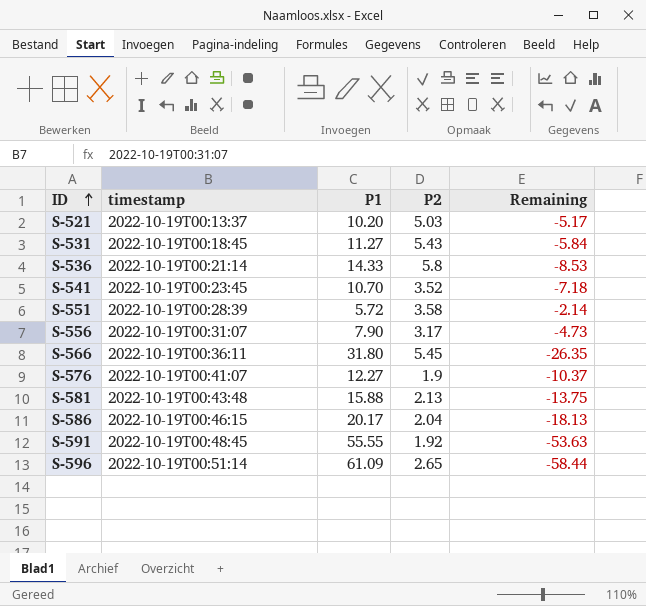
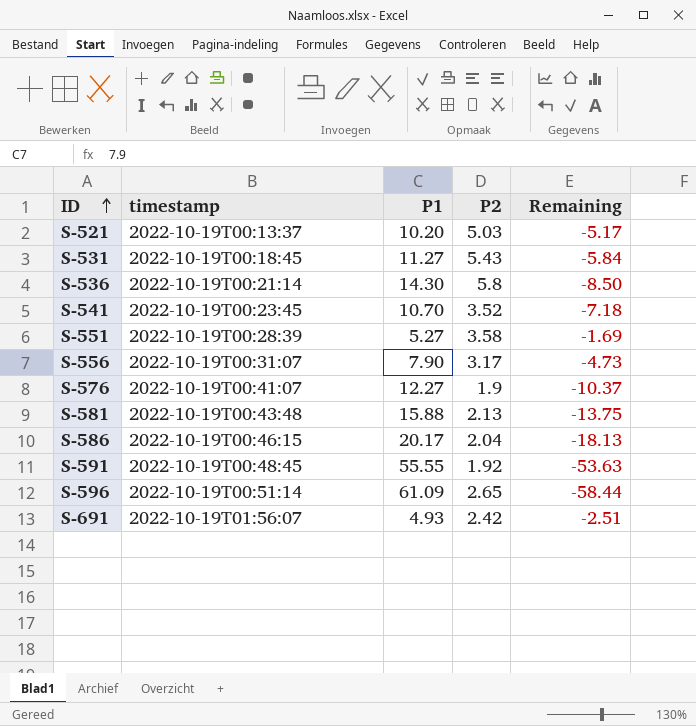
row S-566: 2022-10-19T00:36:11 | 31.80 | 5.45 | -26.35 -> none
S-536 | P1: 14.33 -> 14.30
S-536 | Remaining: -8.53 -> -8.50
S-551 | P1: 5.72 -> 5.27
S-551 | Remaining: -2.14 -> -1.69
row S-691: none -> 2022-10-19T01:56:07 | 4.93 | 2.42 | -2.51

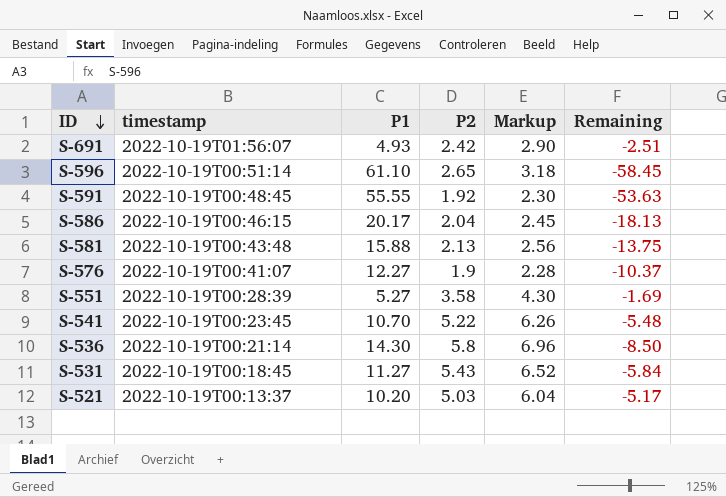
row order: ID ascending -> ID descending
column Markup | formula: none -> [P2] * 1.2
row S-556: 2022-10-19T00:31:07 | 7.90 | 3.17 | -4.73 -> none
S-596 | P1: 61.09 -> 61.10
S-596 | Remaining: -58.44 -> -58.45
S-541 | P2: 3.52 -> 5.22
S-541 | Remaining: -7.18 -> -5.48

